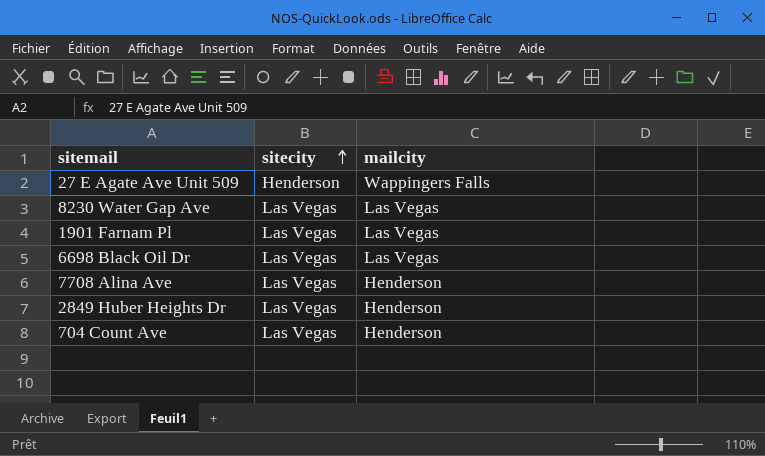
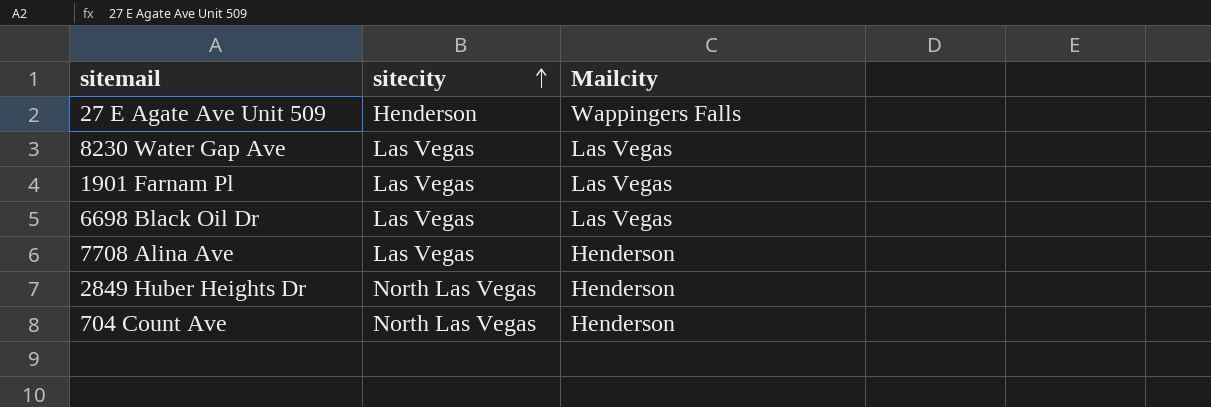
column name: mailcity -> Mailcity
2849 Huber Heights Dr | sitecity: Las Vegas -> North Las Vegas
704 Count Ave | sitecity: Las Vegas -> North Las Vegas

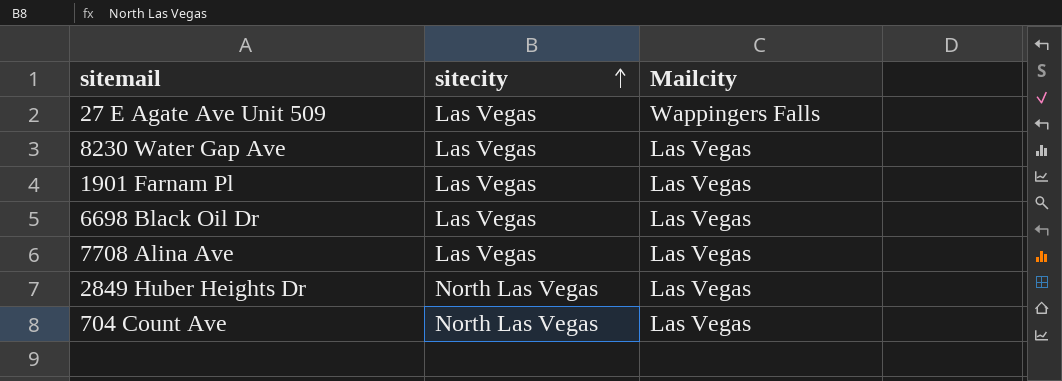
27 E Agate Ave Unit 509 | sitecity: Henderson -> Las Vegas
7708 Alina Ave | Mailcity: Henderson -> Las Vegas
2849 Huber Heights Dr | Mailcity: Henderson -> Las Vegas
704 Count Ave | Mailcity: Henderson -> Las Vegas

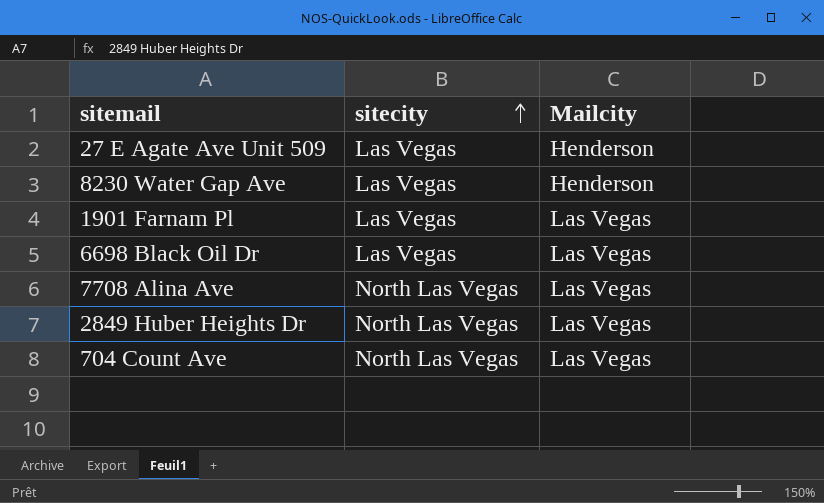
27 E Agate Ave Unit 509 | Mailcity: Wappingers Falls -> Henderson
8230 Water Gap Ave | Mailcity: Las Vegas -> Henderson
7708 Alina Ave | sitecity: Las Vegas -> North Las Vegas

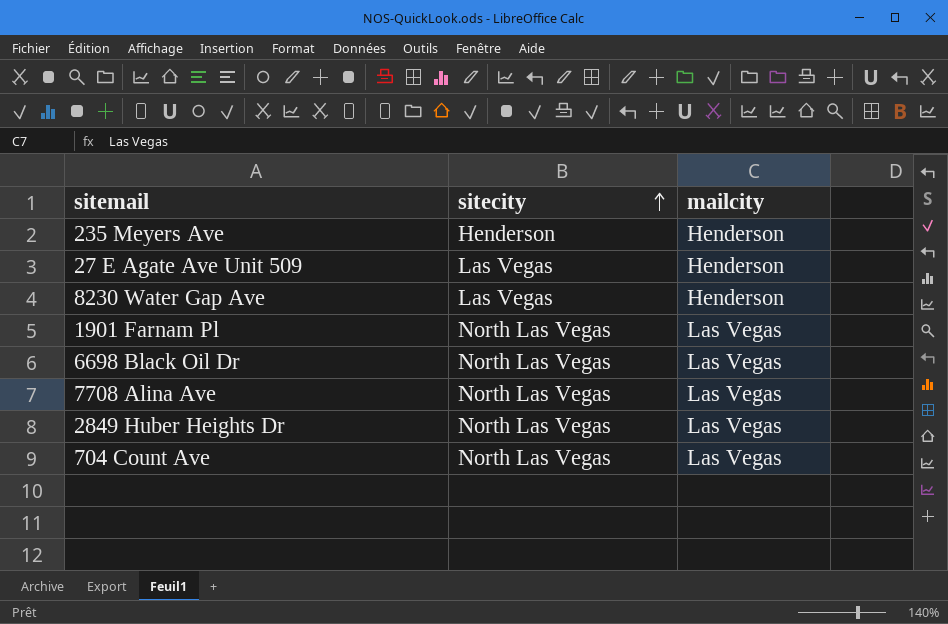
column name: Mailcity -> mailcity
row 235 Meyers Ave: none -> Henderson | Henderson
1901 Farnam Pl | sitecity: Las Vegas -> North Las Vegas
6698 Black Oil Dr | sitecity: Las Vegas -> North Las Vegas

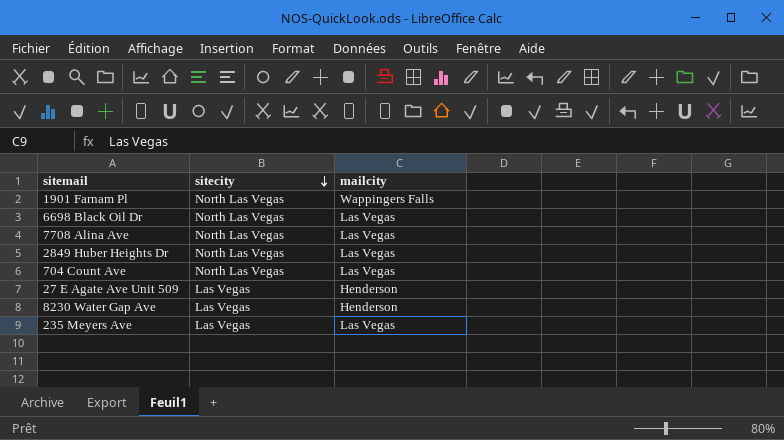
row order: sitecity ascending -> sitecity descending
1901 Farnam Pl | mailcity: Las Vegas -> Wappingers Falls
235 Meyers Ave | sitecity: Henderson -> Las Vegas
235 Meyers Ave | mailcity: Henderson -> Las Vegas

